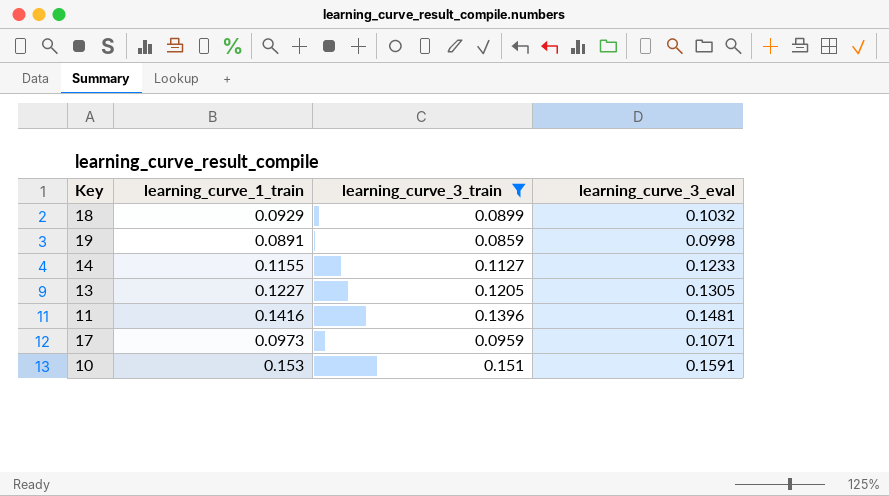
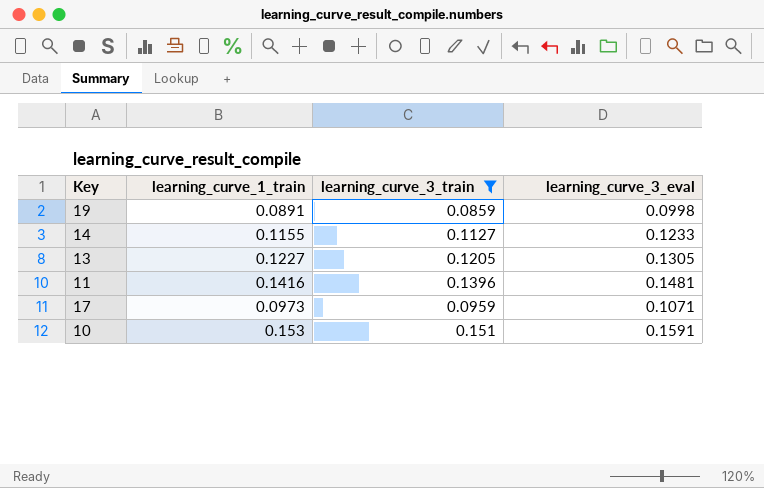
row 18: 0.0929 | 0.0899 | 0.1032 -> none

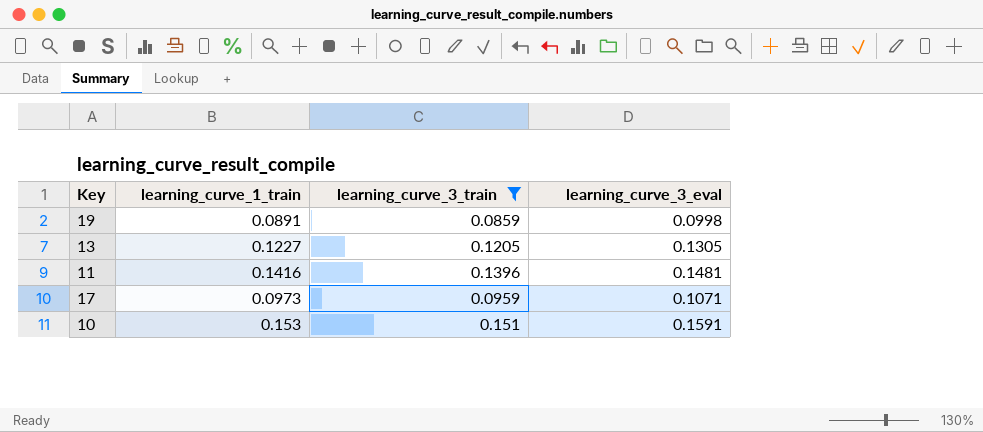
row 14: 0.1155 | 0.1127 | 0.1233 -> none

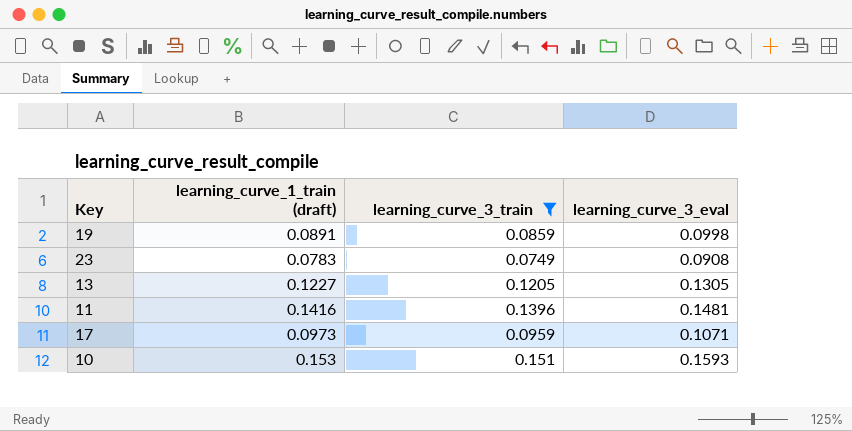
column name: learning_curve_1_train -> learning_curve_1_train (draft)
row 23: none -> 0.0783 | 0.0749 | 0.0908
10 | learning_curve_3_eval: 0.1591 -> 0.1593

